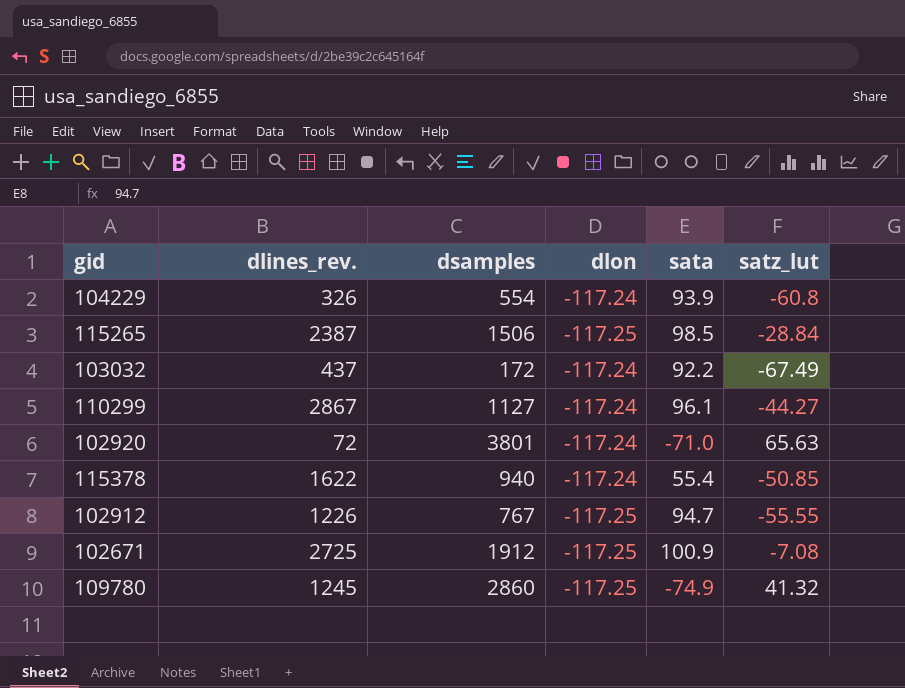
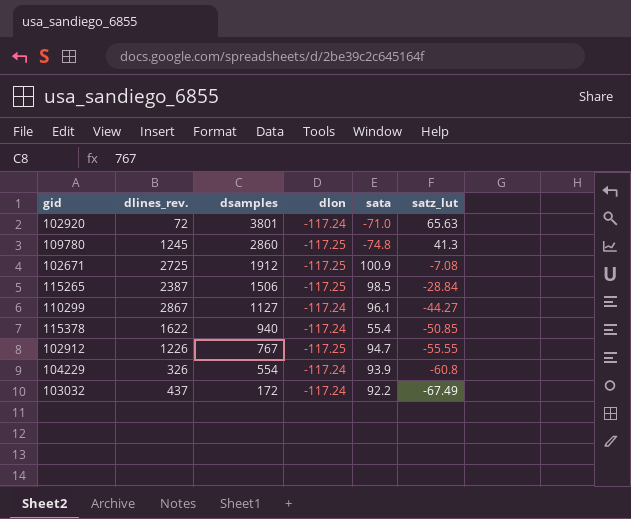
row order: none -> dsamples descending
109780 | sata: -74.9 -> -74.8
109780 | satz_lut: 41.32 -> 41.3

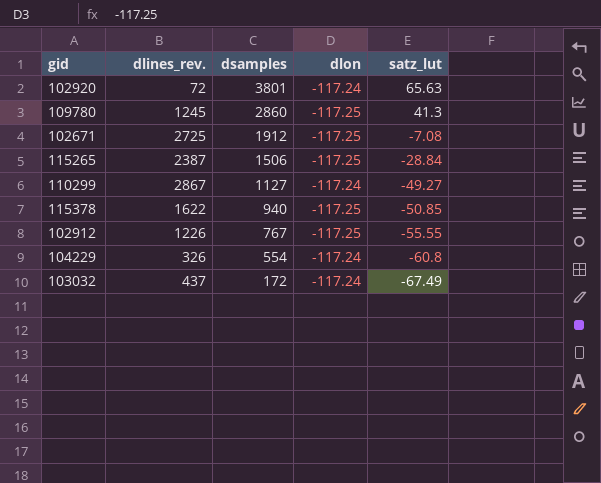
column sata | position: 5 -> none
110299 | satz_lut: -44.27 -> -49.27
115378 | dlon: -117.24 -> -117.25

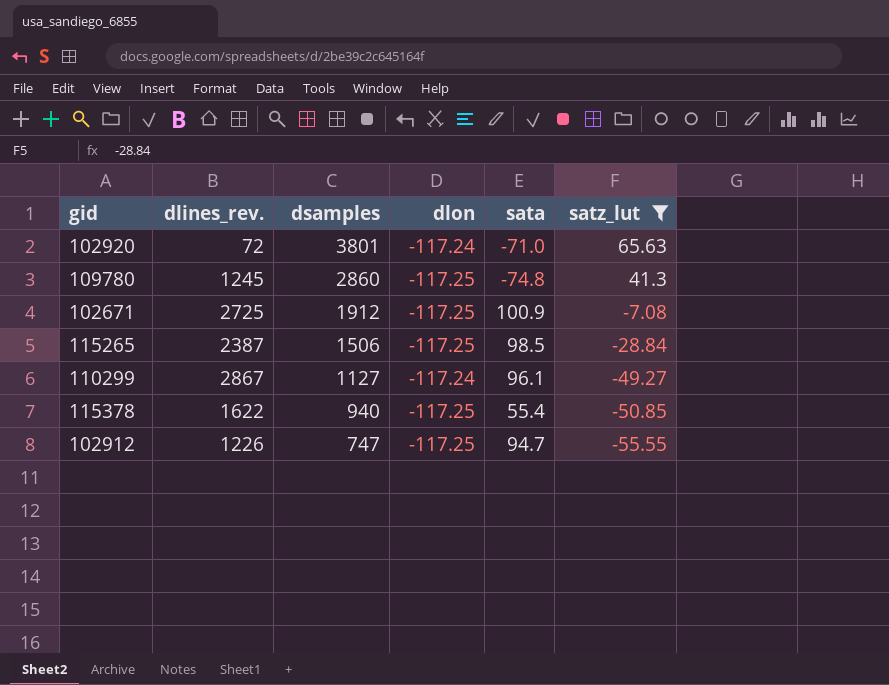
filter: none -> satz_lut >= -55.55
column sata | position: none -> 5
102912 | dsamples: 767 -> 747

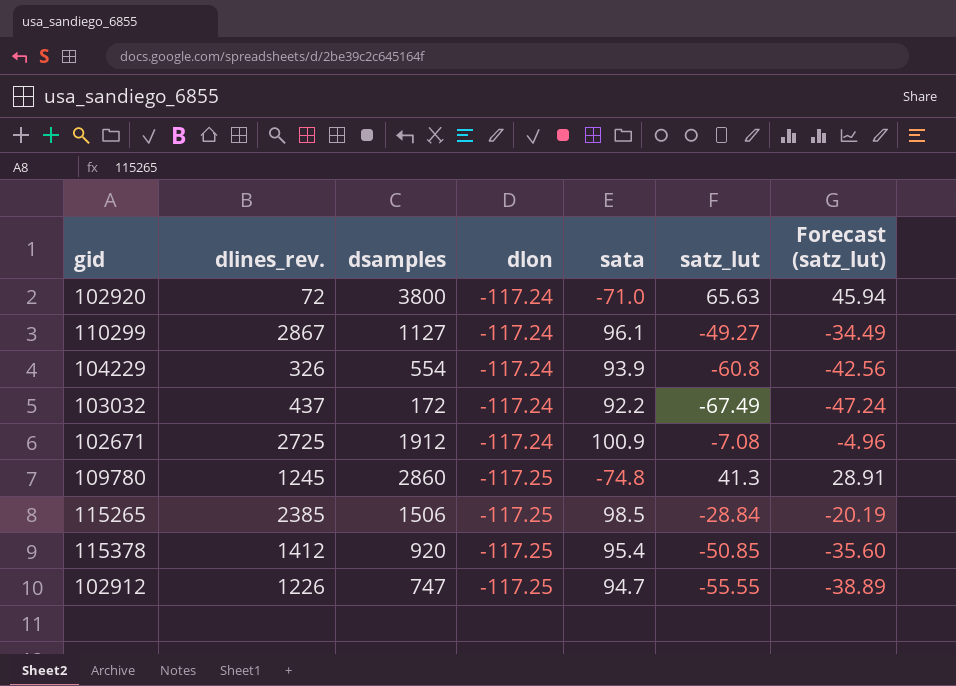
filter: satz_lut >= -55.55 -> none
row order: dsamples descending -> dlon descending
column Forecast (satz_lut) | formula: none -> [satz_lut] * 0.7
102920 | dsamples: 3801 -> 3800
102671 | dlon: -117.25 -> -117.24
115265 | dlines_rev.: 2387 -> 2385
115378 | dlines_rev.: 1622 -> 1412
115378 | dsamples: 940 -> 920
115378 | sata: 55.4 -> 95.4

